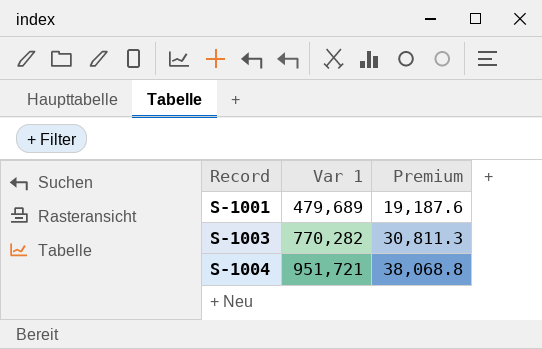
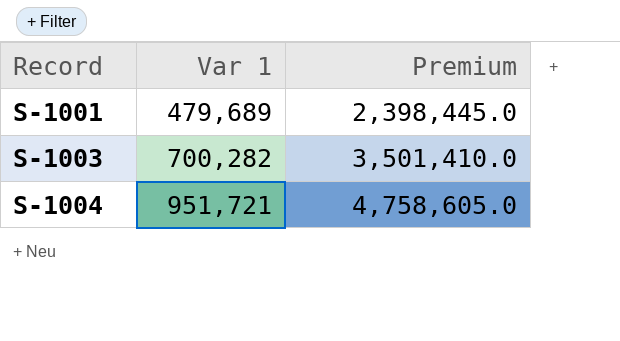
column Premium | formula: [Var 1] * 0.04 -> [Var 1] * 5
S-1003 | Var 1: 770,282 -> 700,282

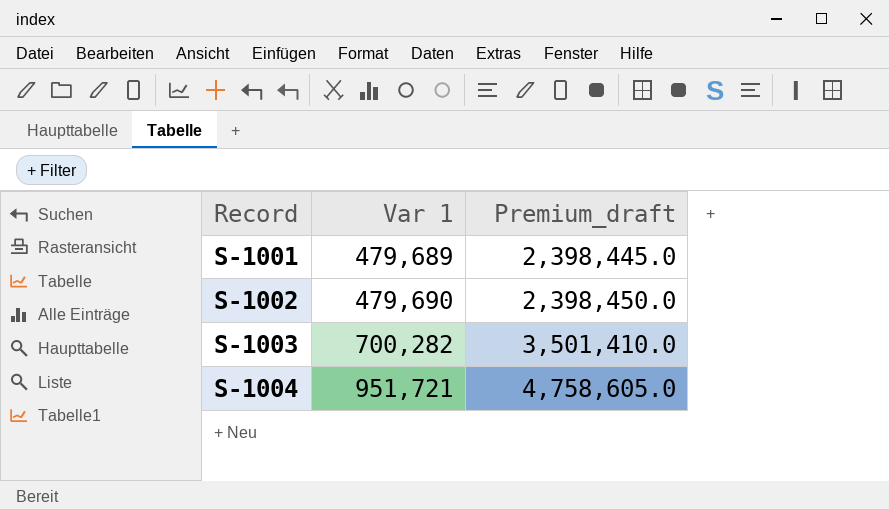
column name: Premium -> Premium_draft
row S-1002: none -> 479,690 | 2,398,450.0

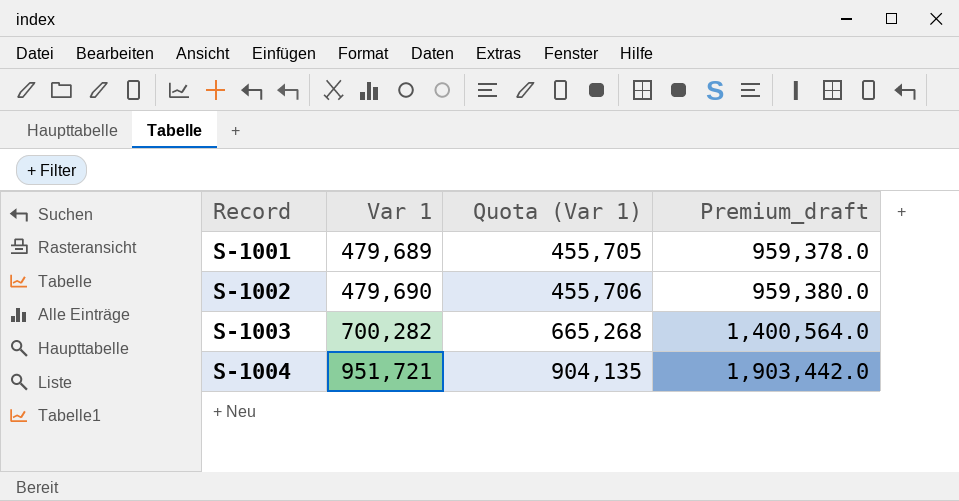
column Quota (Var 1) | formula: none -> [Var 1] * 0.95
column Premium_draft | formula: [Var 1] * 5 -> [Var 1] * 2

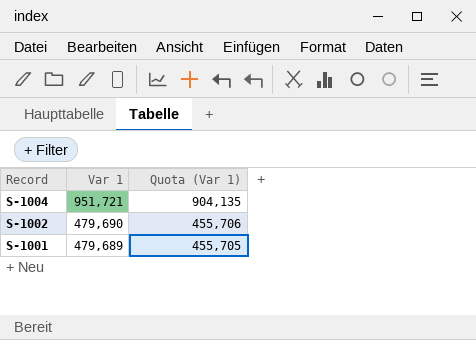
row order: Record ascending -> Record descending
column Premium_draft | formula: [Var 1] * 2 -> none
row S-1003: 700,282 | 665,268 | 1,400,564.0 -> none

